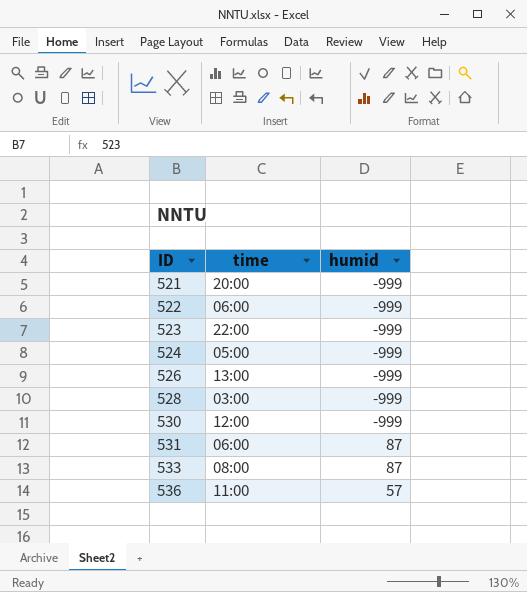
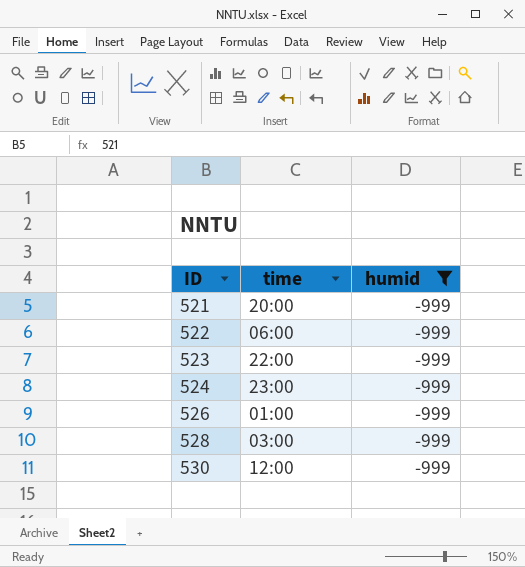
filter: none -> humid = -999
524 | time: 05:00 -> 23:00
526 | time: 13:00 -> 01:00

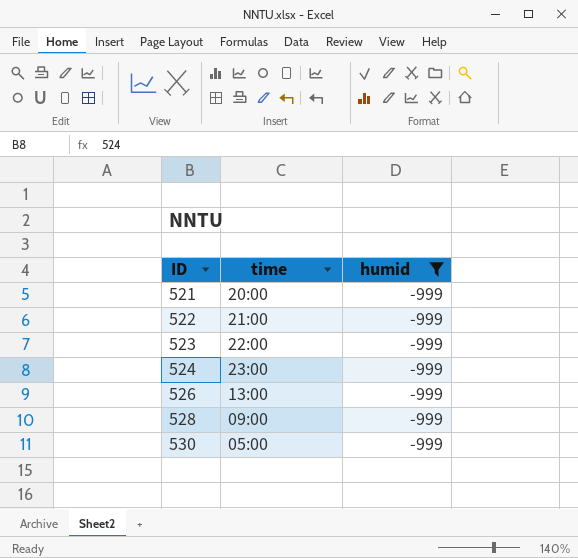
522 | time: 06:00 -> 21:00
526 | time: 01:00 -> 13:00
528 | time: 03:00 -> 09:00
530 | time: 12:00 -> 05:00

